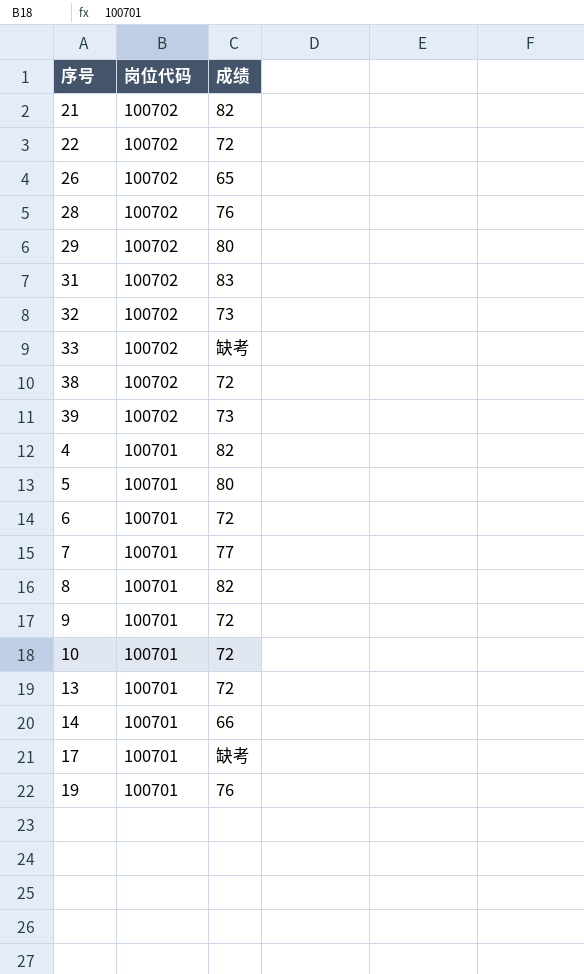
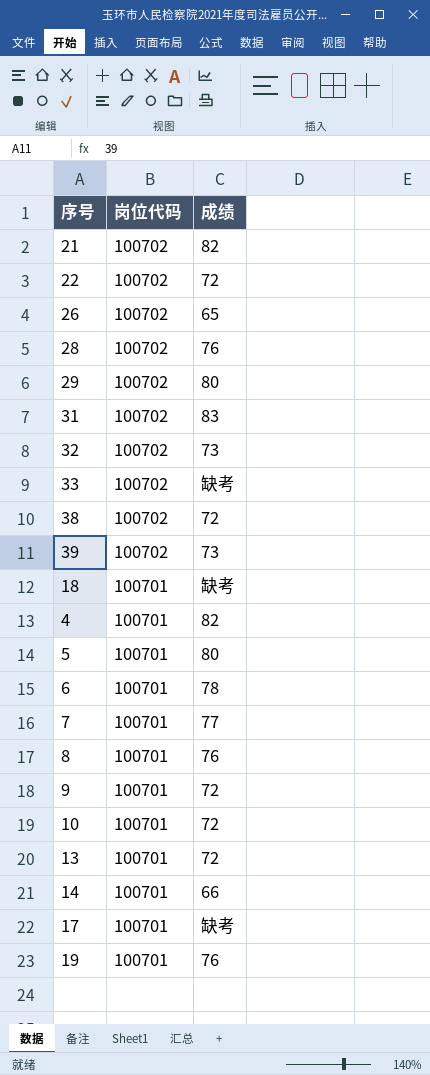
row 18: none -> 100701 | 缺考
6 | 成绩: 72 -> 78
8 | 成绩: 82 -> 76

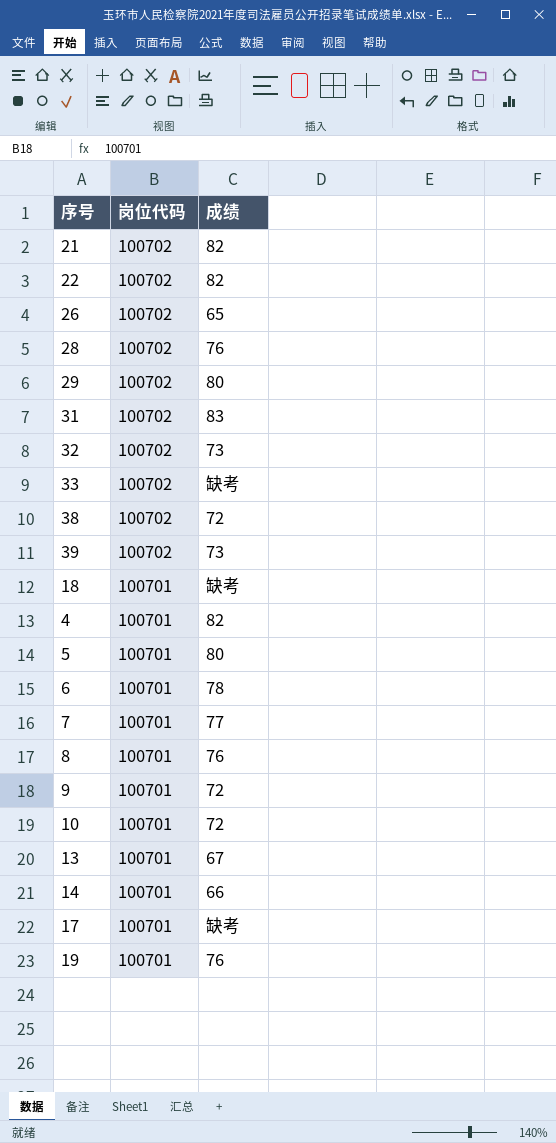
22 | 成绩: 72 -> 82
13 | 成绩: 72 -> 67

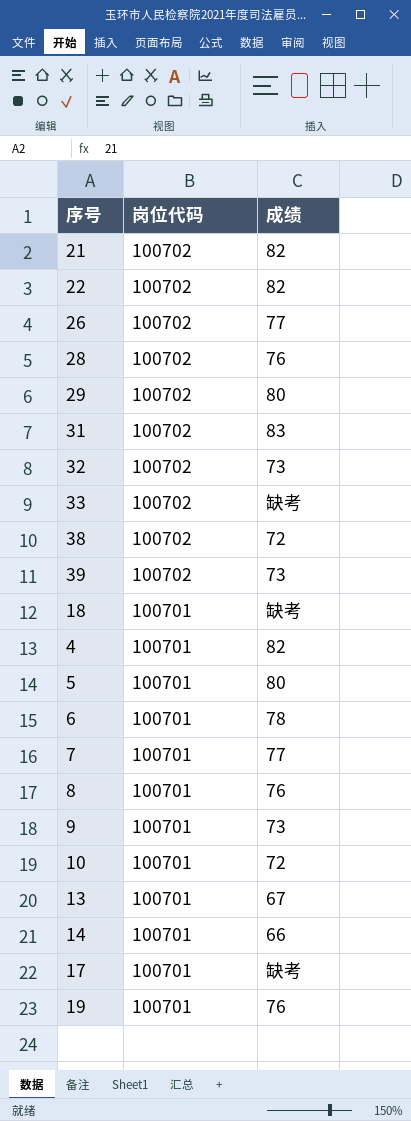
26 | 成绩: 65 -> 77
9 | 成绩: 72 -> 73

